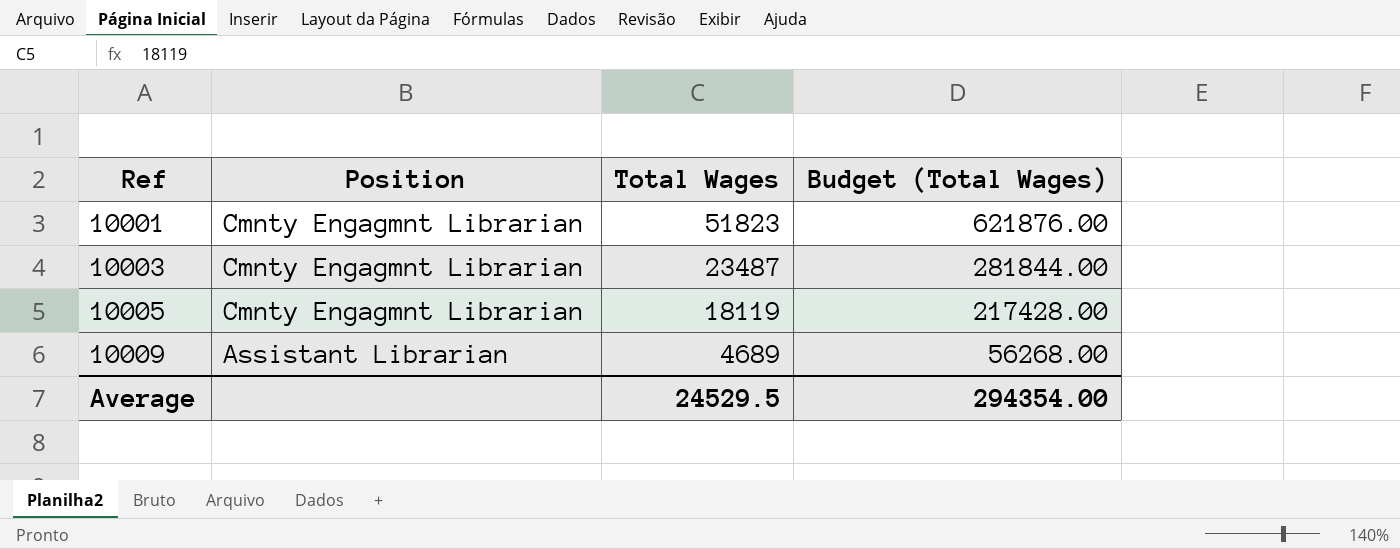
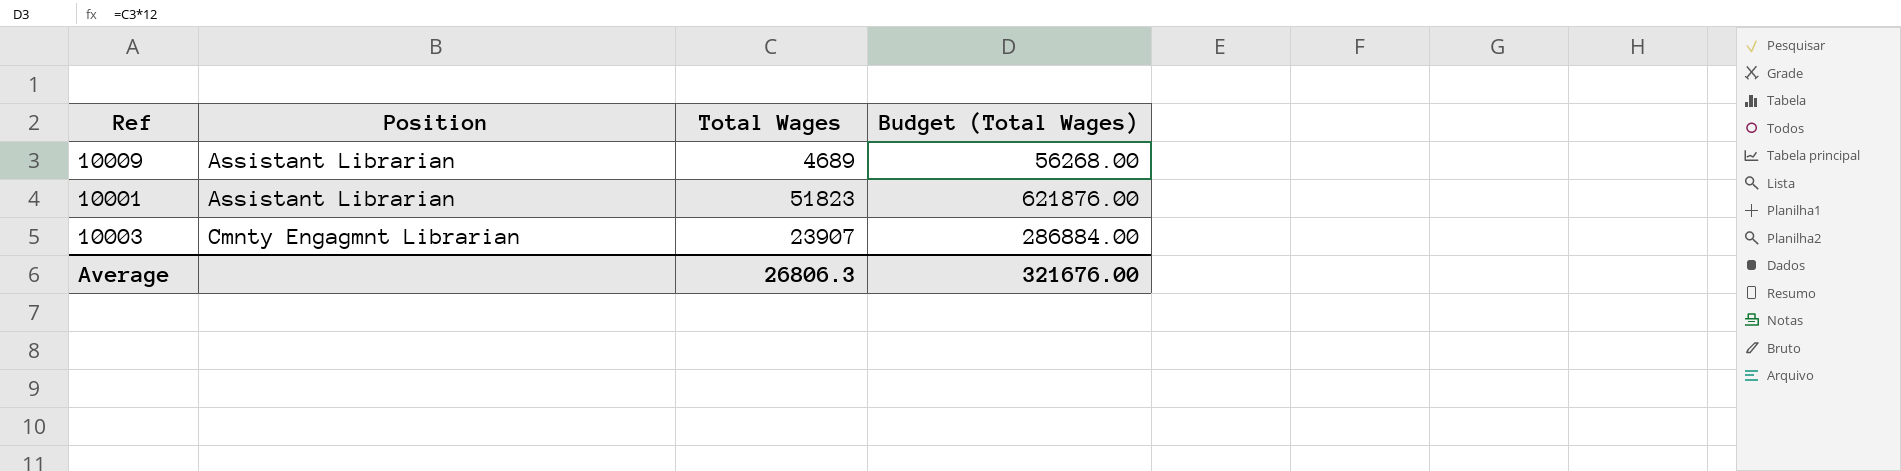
row order: Ref ascending -> Position ascending
row 10005: Cmnty Engagmnt Librarian | 18119 | 217428.00 -> none
10001 | Position: Cmnty Engagmnt Librarian -> Assistant Librarian
10003 | Total Wages: 23487 -> 23907
10003 | Budget (Total Wages): 281844.00 -> 286884.00
Average | Total Wages: 24529.5 -> 26806.3
Average | Budget (Total Wages): 294354.00 -> 321676.00

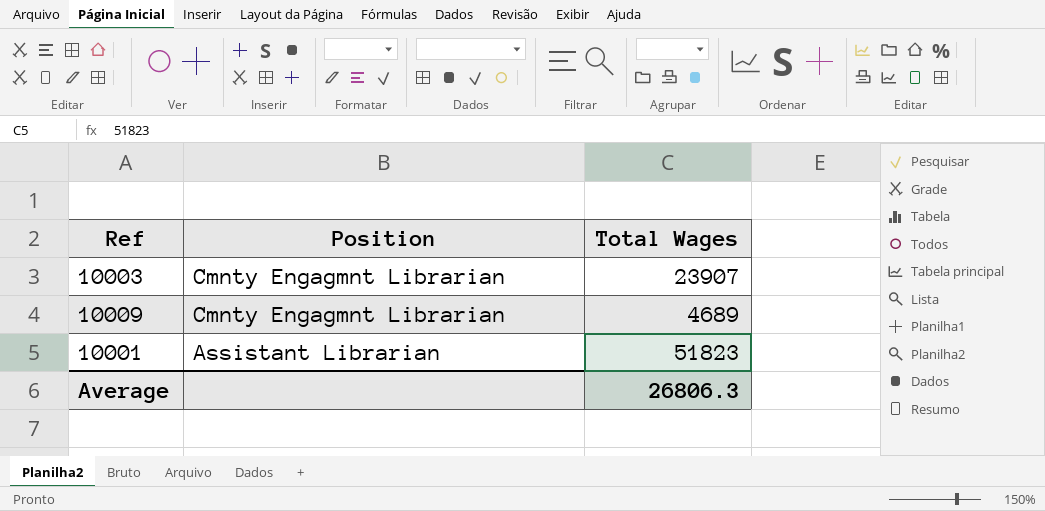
row order: Position ascending -> Position descending
column Budget (Total Wages) | formula: [Total Wages] * 12 -> none
10009 | Position: Assistant Librarian -> Cmnty Engagmnt Librarian

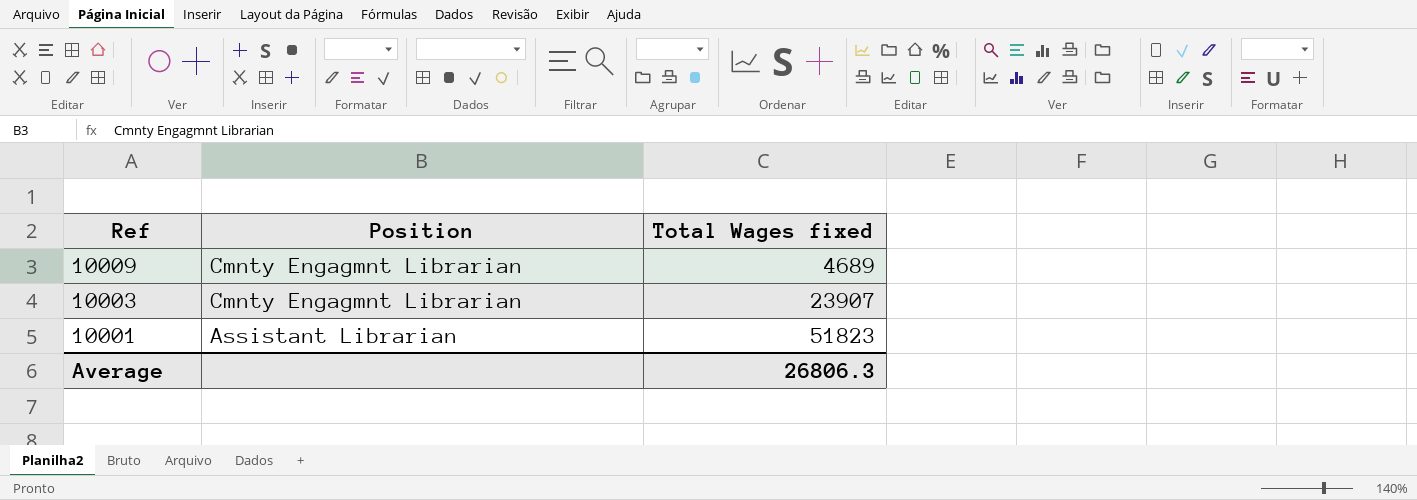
row order: Position descending -> Ref descending
column name: Total Wages -> Total Wages fixed

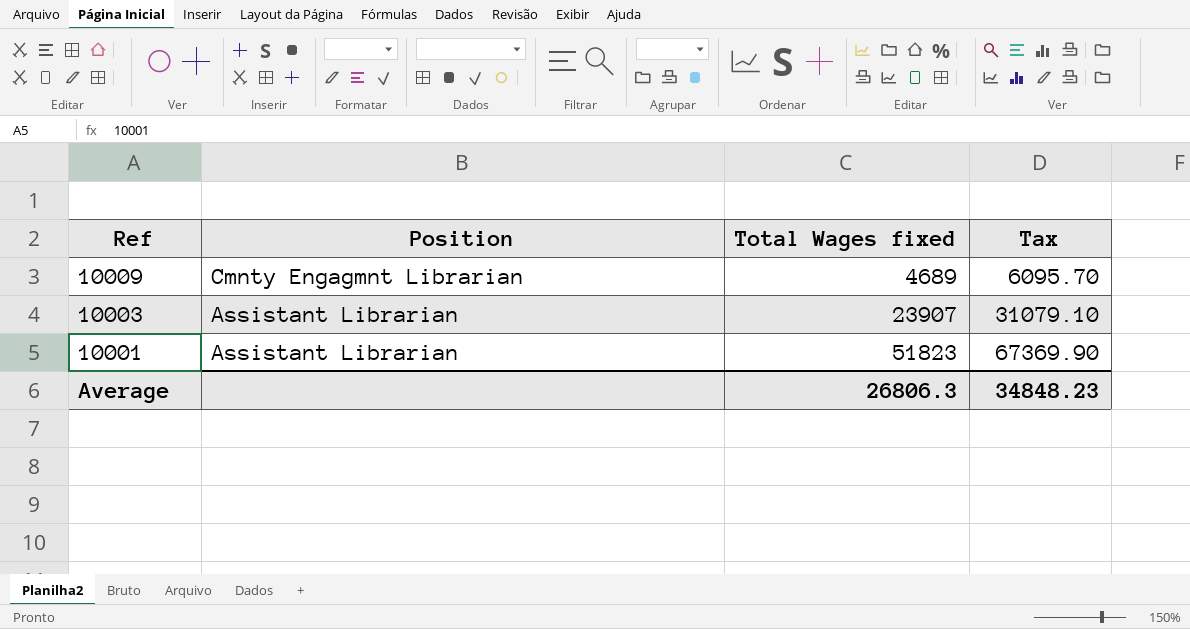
column Tax | formula: none -> [Total Wages fixed] * 1.3
10003 | Position: Cmnty Engagmnt Librarian -> Assistant Librarian

